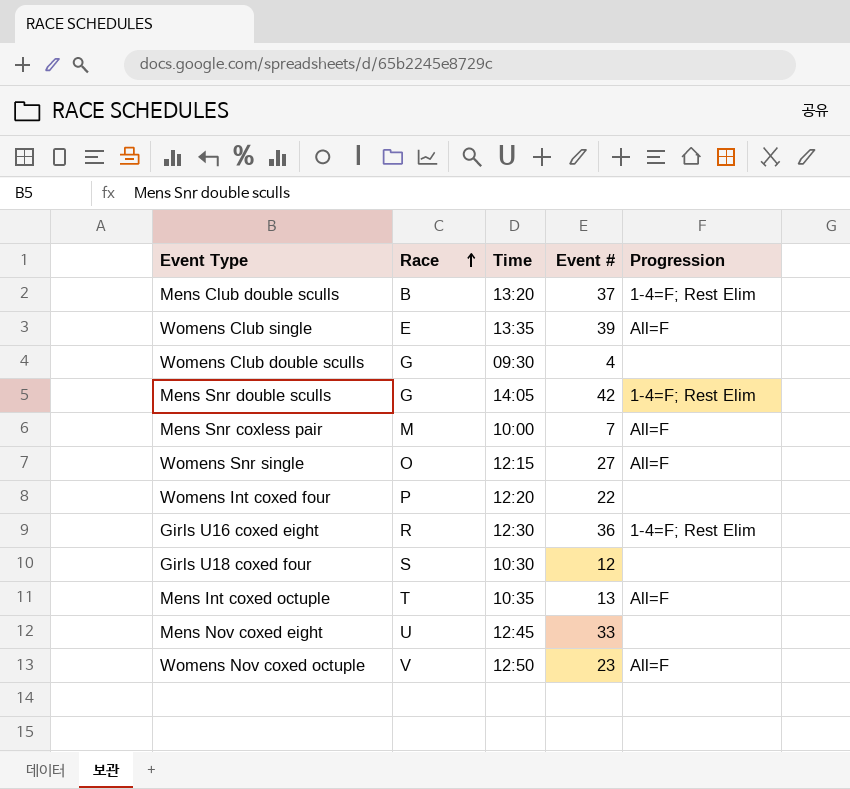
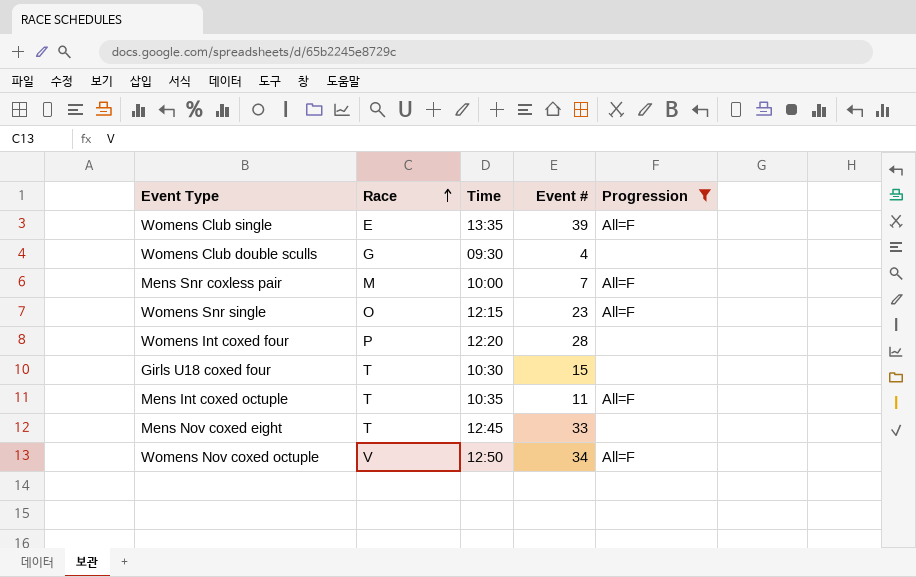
filter: none -> Progression != 1-4=F; Rest Elim
Womens Snr single | Event #: 27 -> 23
Womens Int coxed four | Event #: 22 -> 28
Girls U18 coxed four | Race: S -> T
Girls U18 coxed four | Event #: 12 -> 15
Mens Int coxed octuple | Event #: 13 -> 11
Mens Nov coxed eight | Race: U -> T
Womens Nov coxed octuple | Event #: 23 -> 34

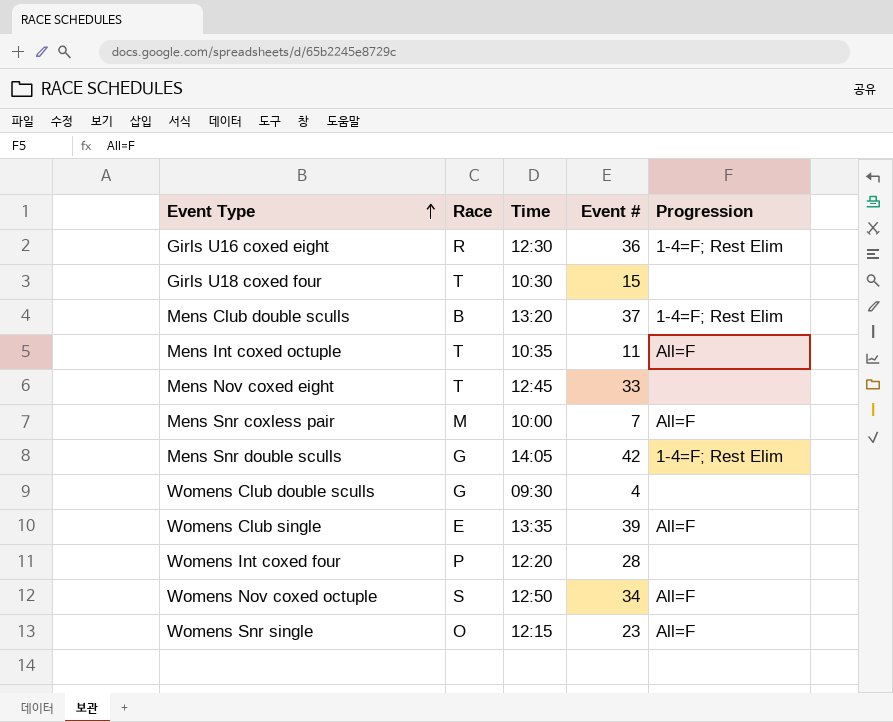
filter: Progression != 1-4=F; Rest Elim -> none
row order: Race ascending -> Event Type ascending
Womens Nov coxed octuple | Race: V -> S

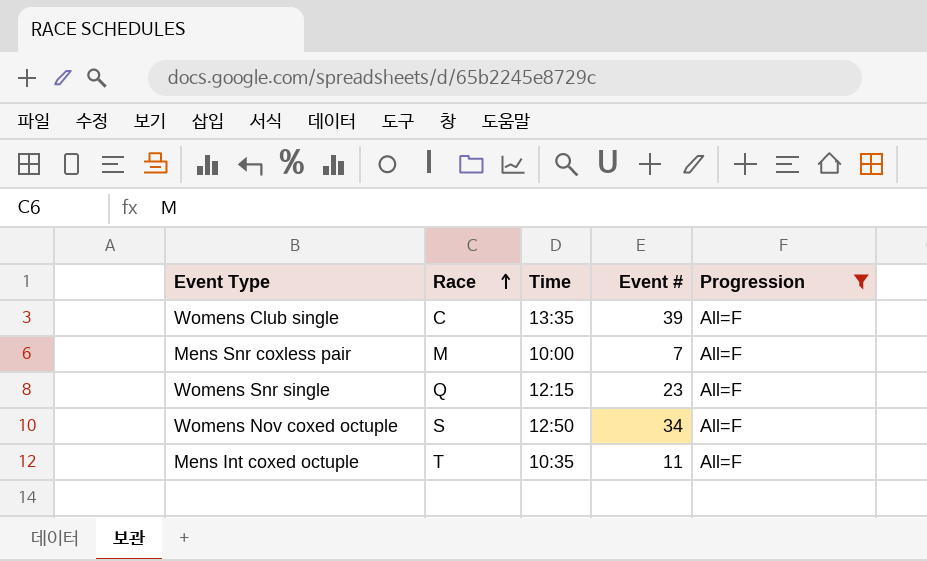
filter: none -> Progression = All=F
row order: Event Type ascending -> Race ascending
Womens Club single | Race: E -> C
Womens Snr single | Race: O -> Q

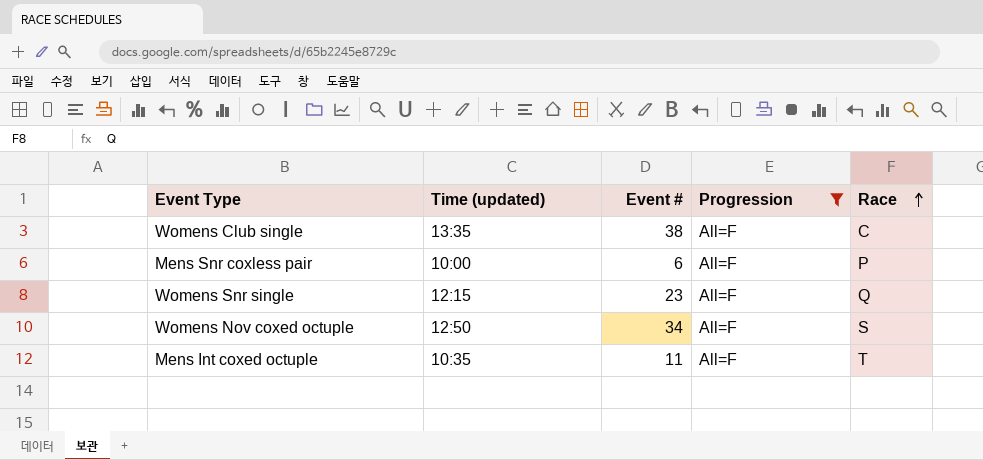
column name: Time -> Time (updated)
column Race | position: 2 -> 5
Womens Club single | Event #: 39 -> 38
Mens Snr coxless pair | Event #: 7 -> 6
Mens Snr coxless pair | Race: M -> P

